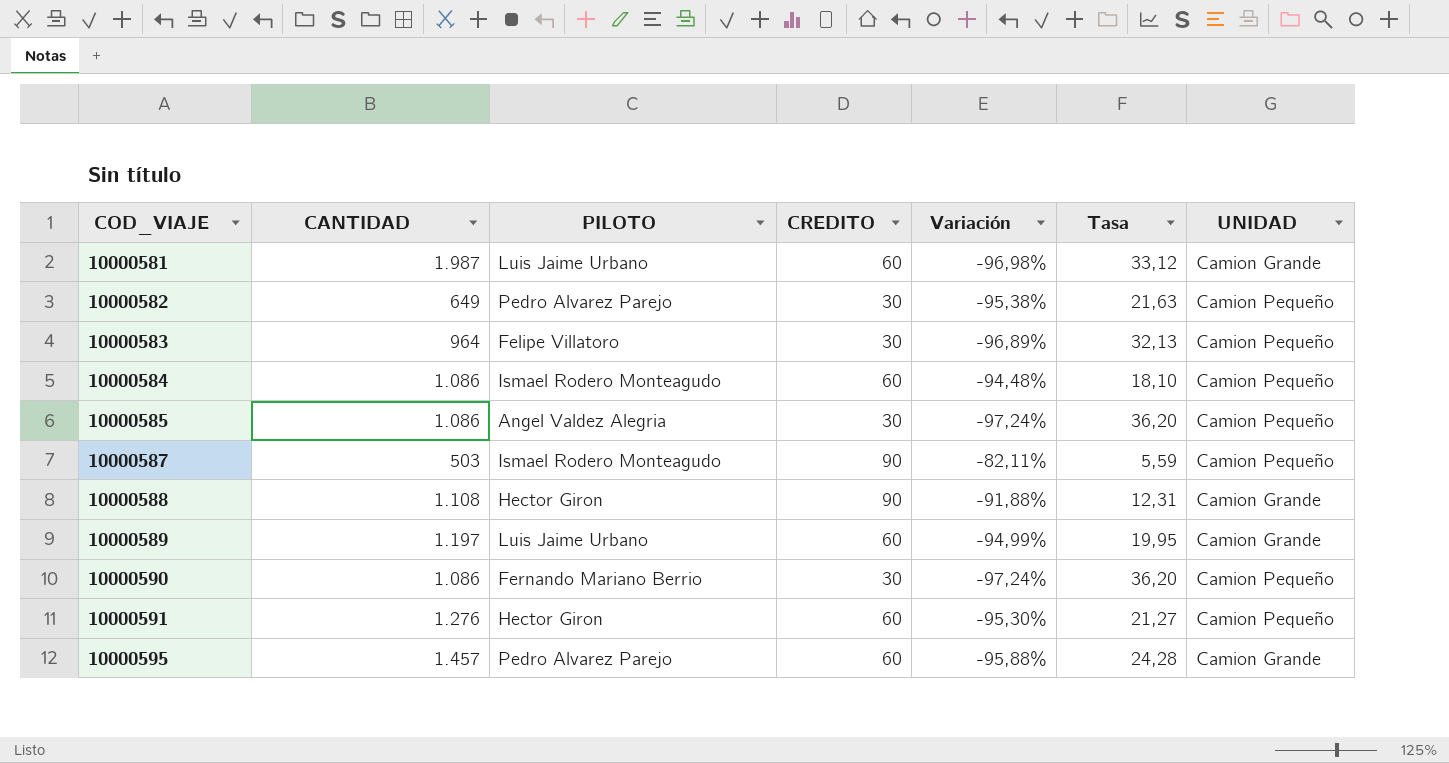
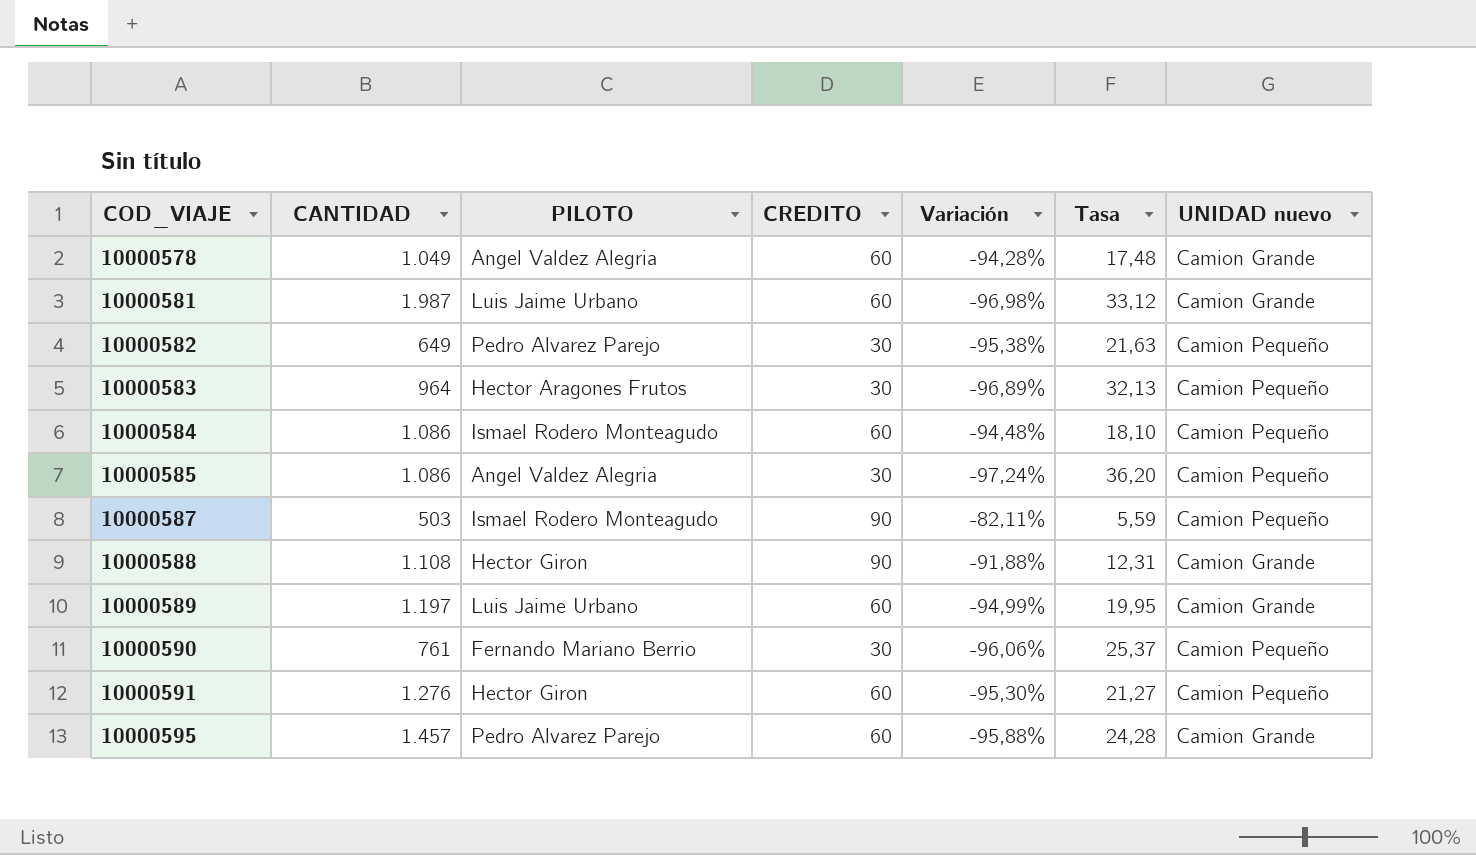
column name: UNIDAD -> UNIDAD nuevo
row 10000578: none -> 1.049 | Angel Valdez Alegria | 60 | -94,28% | 17,48 | Camion Grande
10000583 | PILOTO: Felipe Villatoro -> Hector Aragones Frutos
10000590 | CANTIDAD: 1.086 -> 761
10000590 | Variación: -97,24% -> -96,06%
10000590 | Tasa: 36,20 -> 25,37

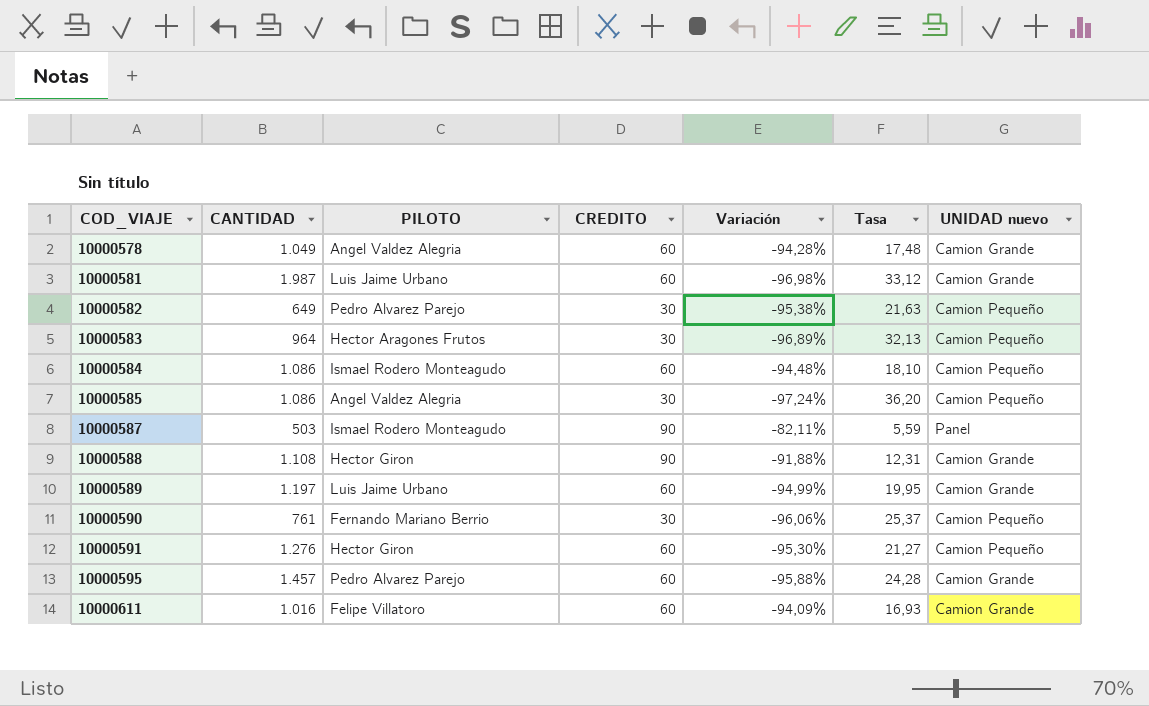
10000587 | UNIDAD nuevo: Camion Pequeño -> Panel
row 10000611: none -> 1.016 | Felipe Villatoro | 60 | -94,09% | 16,93 | Camion Grande

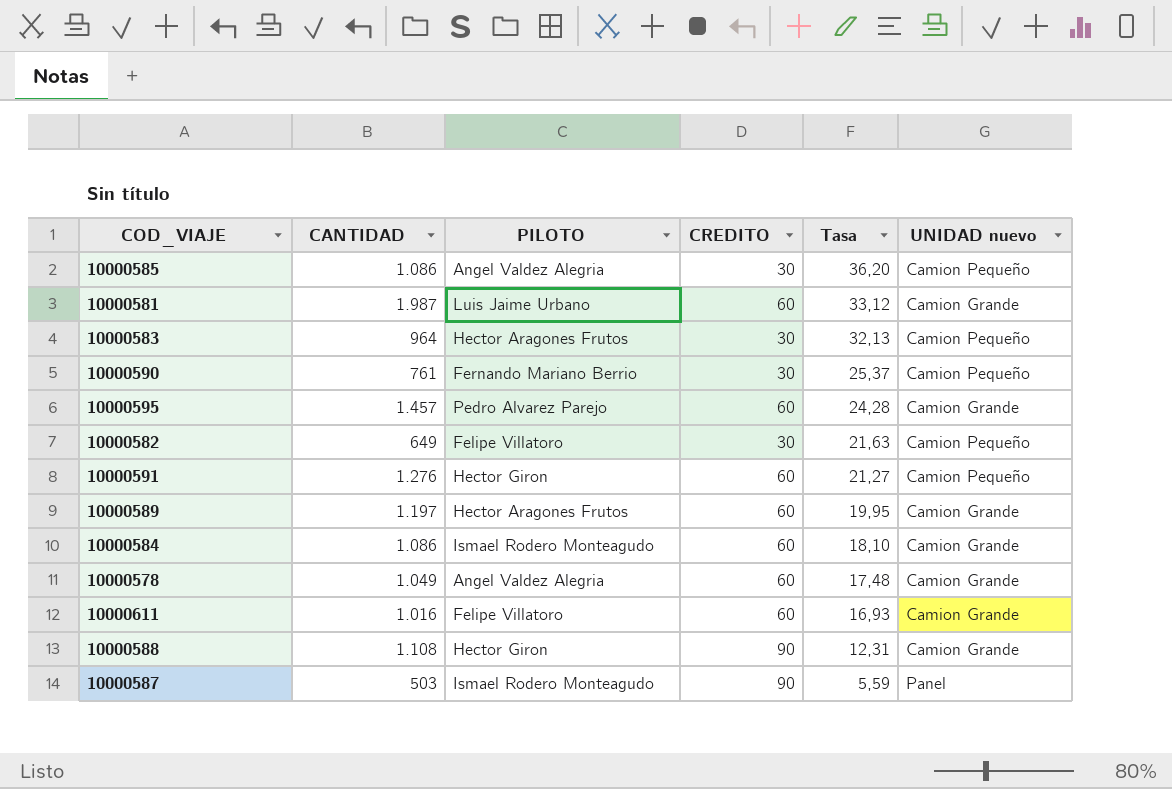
row order: COD_VIAJE ascending -> Tasa descending
column Variación | formula: ([CREDITO] - [CANTIDAD]) / [CANTIDAD] -> none
10000582 | PILOTO: Pedro Alvarez Parejo -> Felipe Villatoro
10000589 | PILOTO: Luis Jaime Urbano -> Hector Aragones Frutos
10000584 | UNIDAD nuevo: Camion Pequeño -> Camion Grande

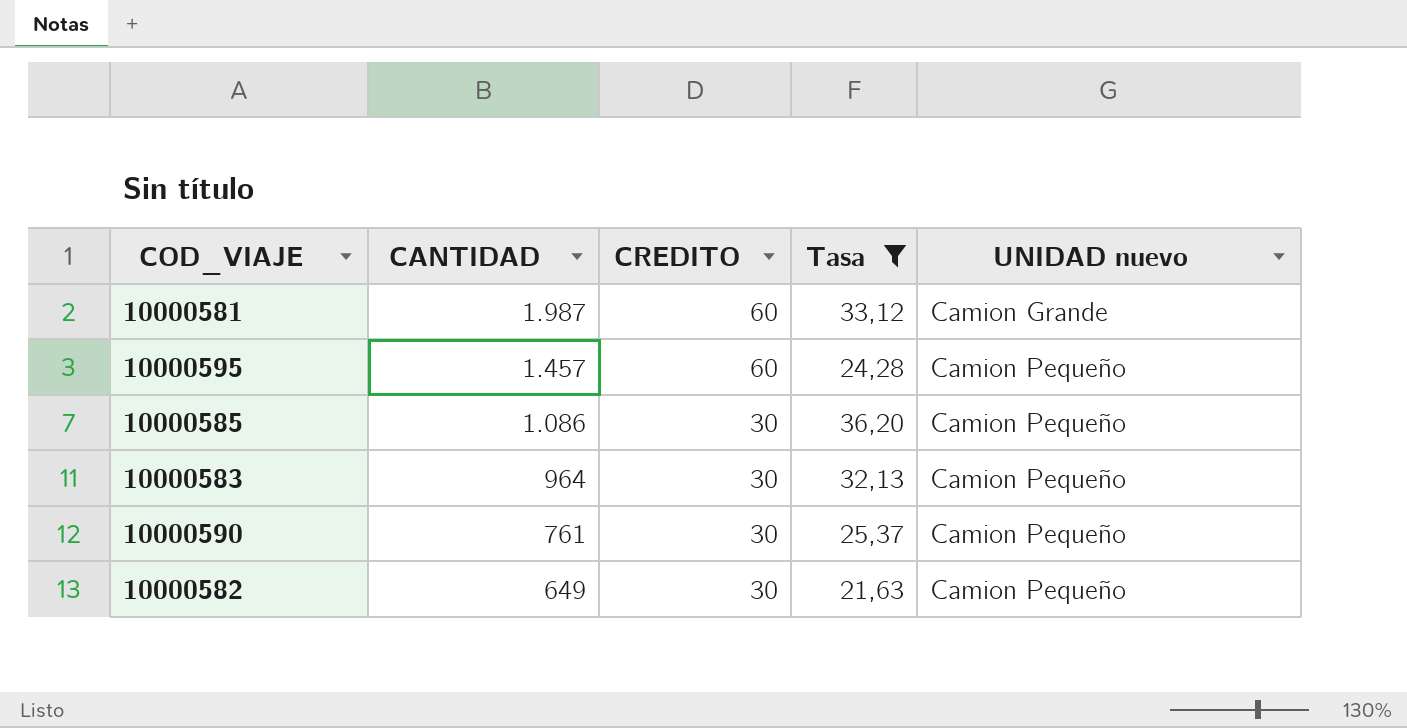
filter: none -> Tasa >= 21,63
row order: Tasa descending -> CANTIDAD descending
column PILOTO | position: 3 -> none
10000595 | UNIDAD nuevo: Camion Grande -> Camion Pequeño

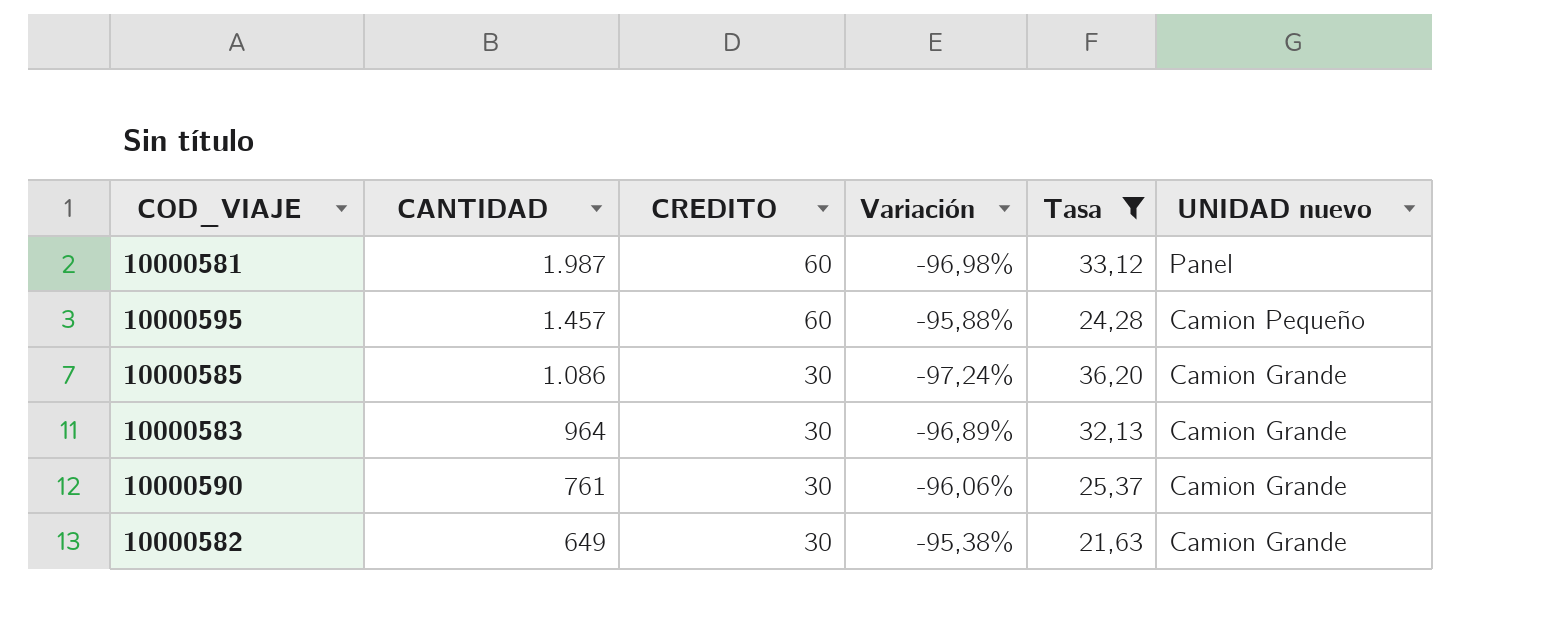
column Variación | formula: none -> ([CREDITO] - [CANTIDAD]) / [CANTIDAD]
10000581 | UNIDAD nuevo: Camion Grande -> Panel
10000585 | UNIDAD nuevo: Camion Pequeño -> Camion Grande
10000583 | UNIDAD nuevo: Camion Pequeño -> Camion Grande
10000590 | UNIDAD nuevo: Camion Pequeño -> Camion Grande
10000582 | UNIDAD nuevo: Camion Pequeño -> Camion Grande

